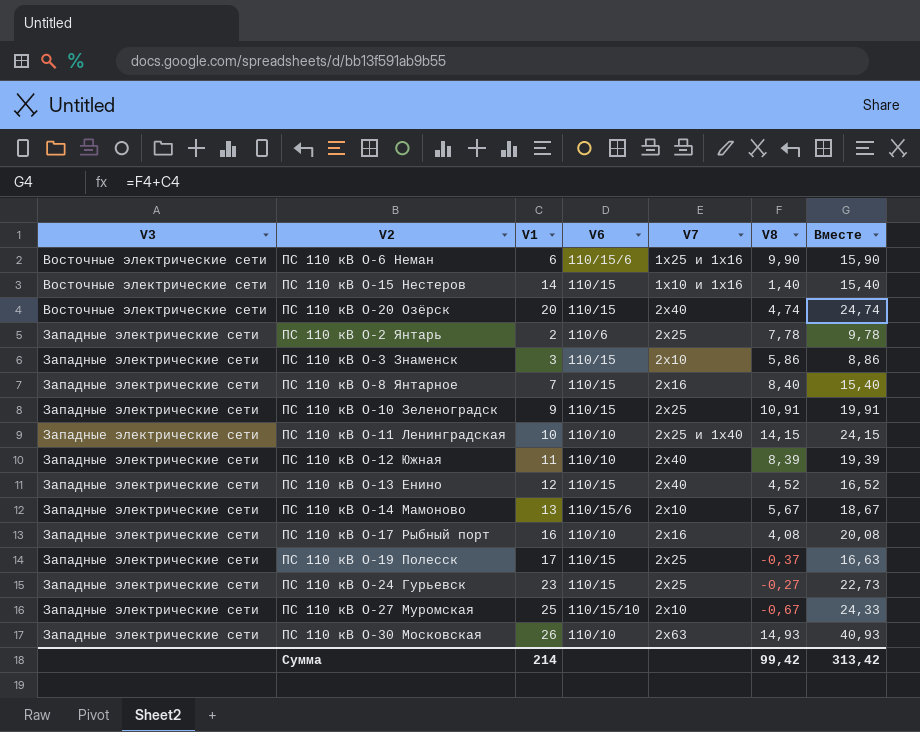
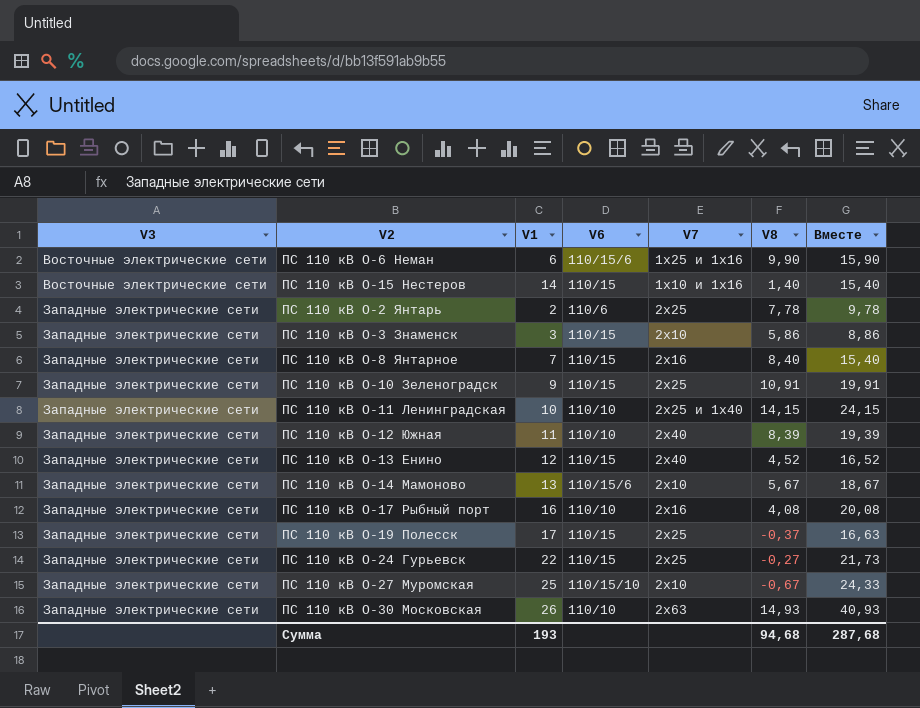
row ПС 110 кВ О-20 Озёрск: Восточные электрические сети | 20 | 110/15 | 2х40 | 4,74 | 24,74 -> none
ПС 110 кВ О-24 Гурьевск | V1: 23 -> 22
ПС 110 кВ О-24 Гурьевск | Вместе: 22,73 -> 21,73
Сумма | V1: 214 -> 193
Сумма | V8: 99,42 -> 94,68
Сумма | Вместе: 313,42 -> 287,68

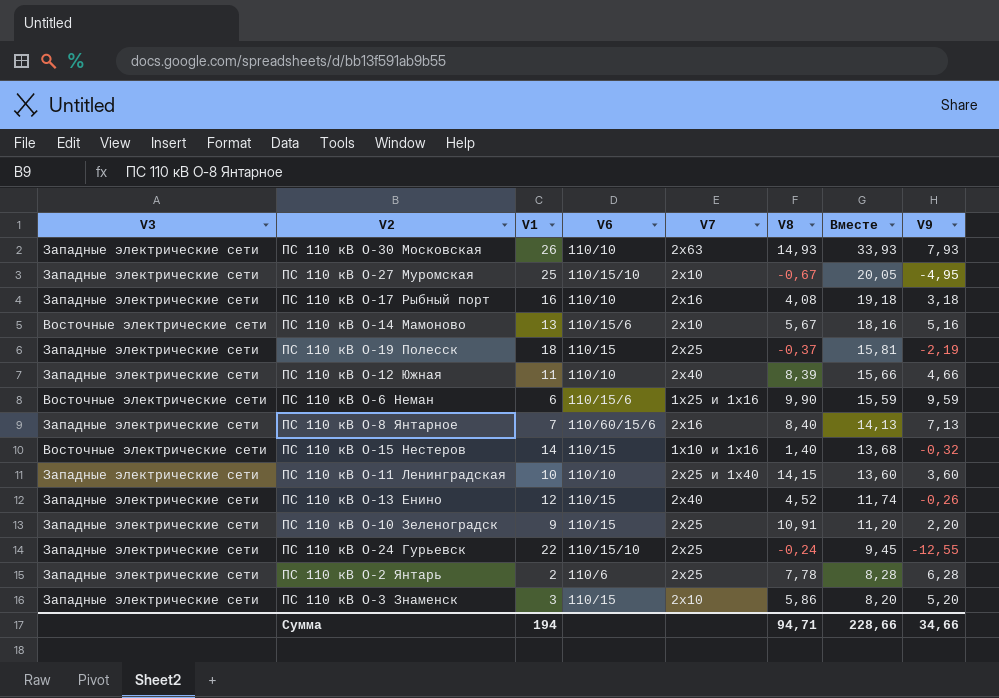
row order: V3 ascending -> Вместе descending
column Вместе | formula: [V1] + [V8] -> [V1] + [V9]
column V9 | position: none -> 8
ПС 110 кВ О-14 Мамоново | V3: Западные электрические сети -> Восточные электрические сети
ПС 110 кВ О-19 Полесск | V1: 17 -> 18
ПС 110 кВ О-8 Янтарное | V6: 110/15 -> 110/60/15/6
ПС 110 кВ О-24 Гурьевск | V6: 110/15 -> 110/15/10
ПС 110 кВ О-24 Гурьевск | V8: -0,27 -> -0,24
Сумма | V1: 193 -> 194
Сумма | V8: 94,68 -> 94,71
Сумма | Вместе: 287,68 -> 228,66

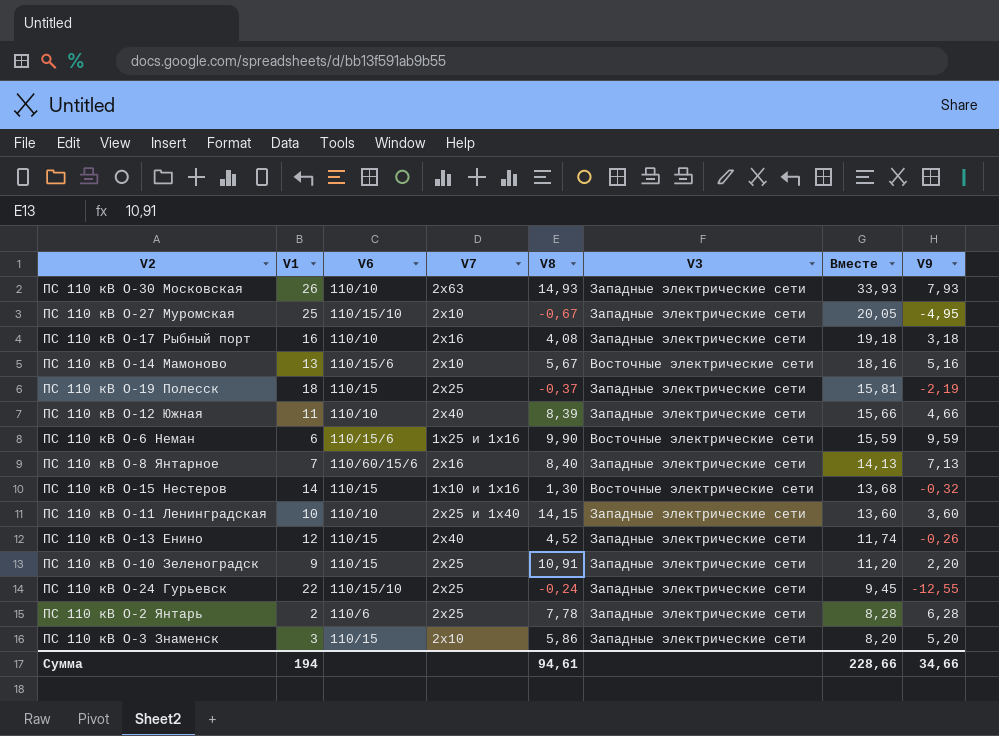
column V3 | position: 1 -> 6
ПС 110 кВ О-15 Нестеров | V8: 1,40 -> 1,30
Сумма | V8: 94,71 -> 94,61

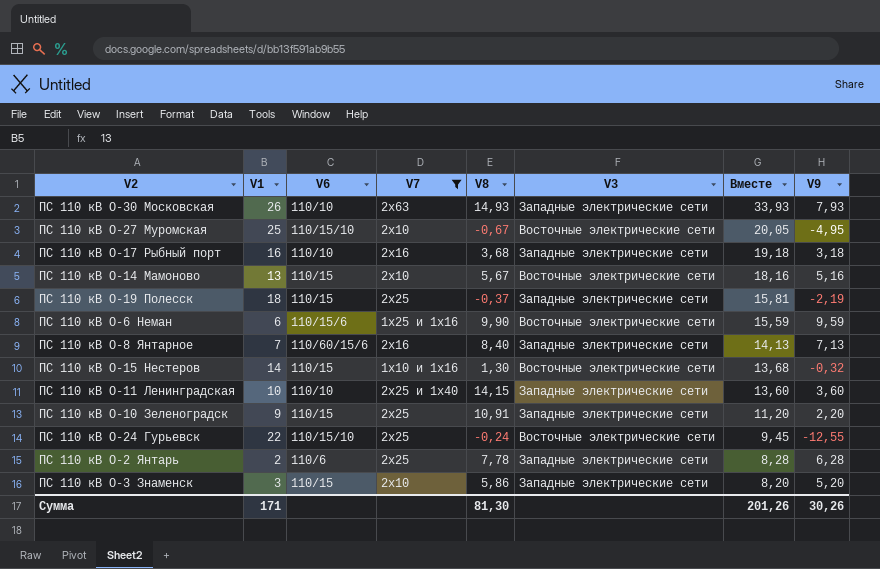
filter: none -> V7 != 2х40
ПС 110 кВ О-27 Муромская | V3: Западные электрические сети -> Восточные электрические сети
ПС 110 кВ О-17 Рыбный порт | V8: 4,08 -> 3,68
ПС 110 кВ О-14 Мамоново | V6: 110/15/6 -> 110/15
ПС 110 кВ О-24 Гурьевск | V3: Западные электрические сети -> Восточные электрические сети
Сумма | V1: 194 -> 171
Сумма | V8: 94,61 -> 81,30
Сумма | Вместе: 228,66 -> 201,26
Сумма | V9: 34,66 -> 30,26

